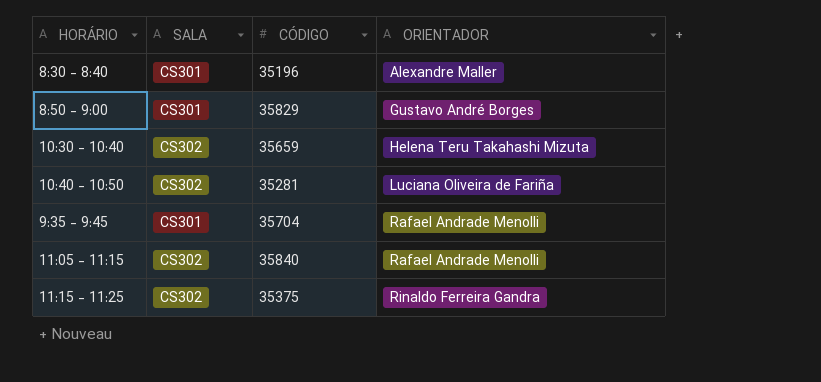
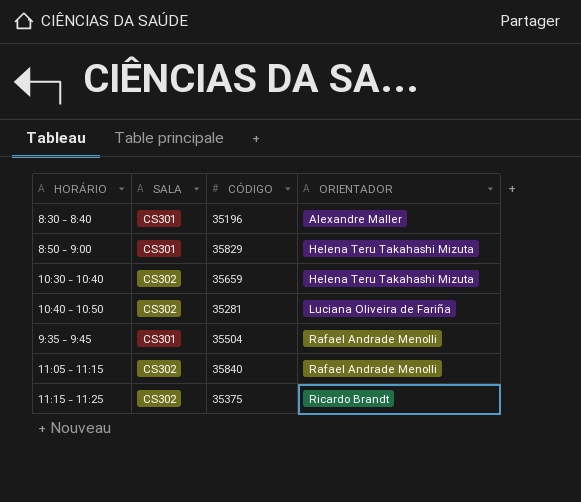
8:50 - 9:00 | ORIENTADOR: Gustavo André Borges -> Helena Teru Takahashi Mizuta
9:35 - 9:45 | CÓDIGO: 35704 -> 35504
11:15 - 11:25 | ORIENTADOR: Rinaldo Ferreira Gandra -> Ricardo Brandt

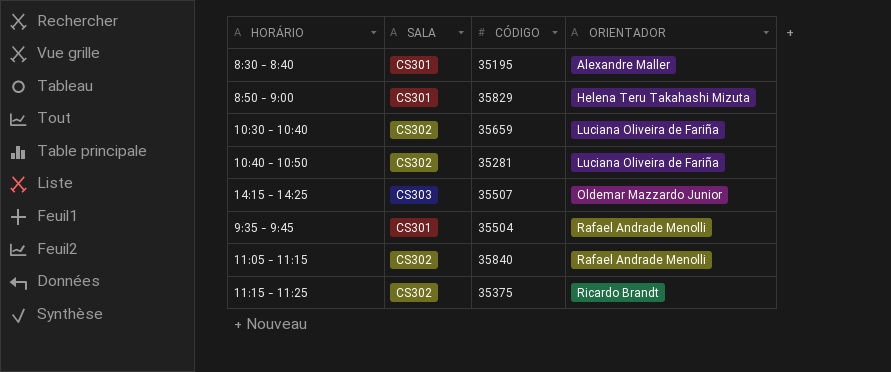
8:30 - 8:40 | CÓDIGO: 35196 -> 35195
10:30 - 10:40 | ORIENTADOR: Helena Teru Takahashi Mizuta -> Luciana Oliveira de Fariña
row 14:15 - 14:25: none -> CS303 | 35507 | Oldemar Mazzardo Junior

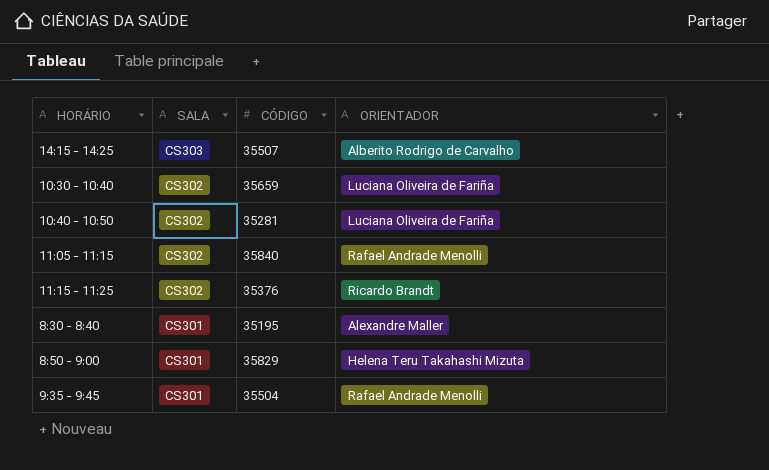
row order: ORIENTADOR ascending -> SALA descending
14:15 - 14:25 | ORIENTADOR: Oldemar Mazzardo Junior -> Alberito Rodrigo de Carvalho
11:15 - 11:25 | CÓDIGO: 35375 -> 35376

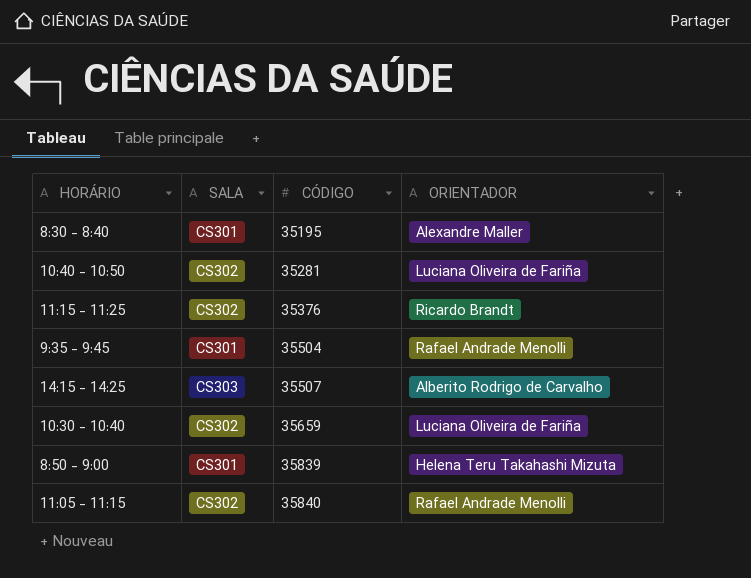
row order: SALA descending -> CÓDIGO ascending
8:50 - 9:00 | CÓDIGO: 35829 -> 35839

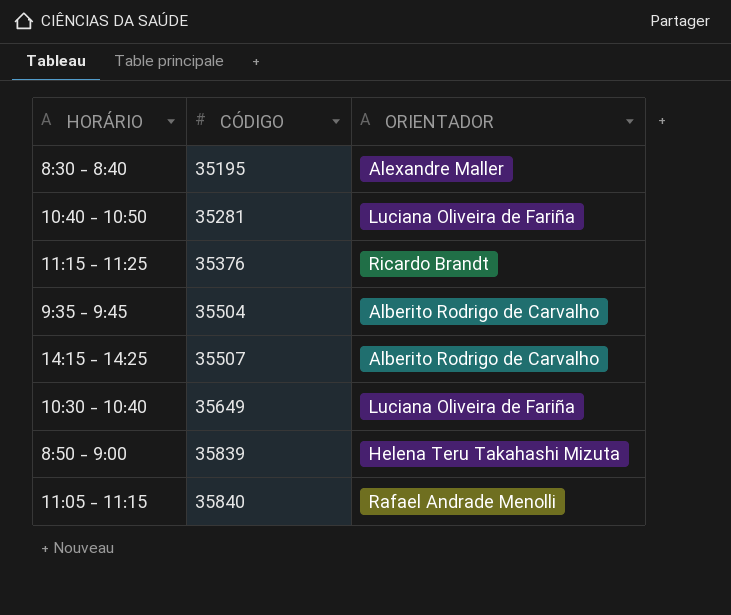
column SALA | position: 2 -> none
9:35 - 9:45 | ORIENTADOR: Rafael Andrade Menolli -> Alberito Rodrigo de Carvalho
10:30 - 10:40 | CÓDIGO: 35659 -> 35649

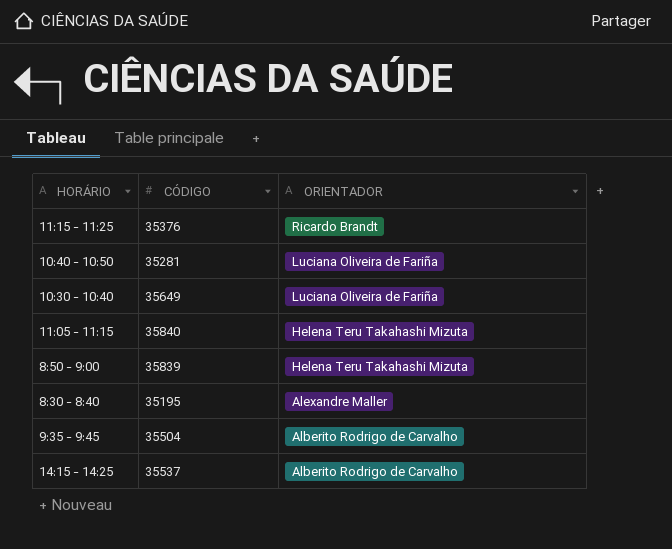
row order: CÓDIGO ascending -> ORIENTADOR descending
11:05 - 11:15 | ORIENTADOR: Rafael Andrade Menolli -> Helena Teru Takahashi Mizuta
14:15 - 14:25 | CÓDIGO: 35507 -> 35537

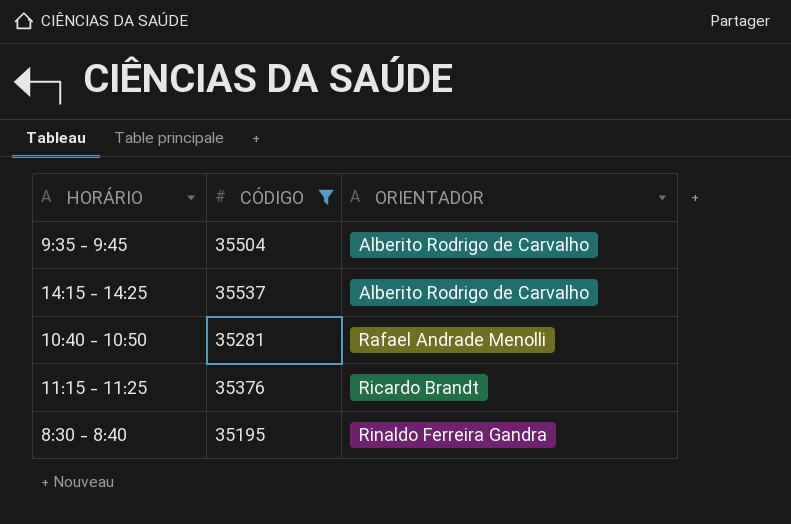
filter: none -> CÓDIGO <= 35537
row order: ORIENTADOR descending -> ORIENTADOR ascending
10:40 - 10:50 | ORIENTADOR: Luciana Oliveira de Fariña -> Rafael Andrade Menolli
8:30 - 8:40 | ORIENTADOR: Alexandre Maller -> Rinaldo Ferreira Gandra

